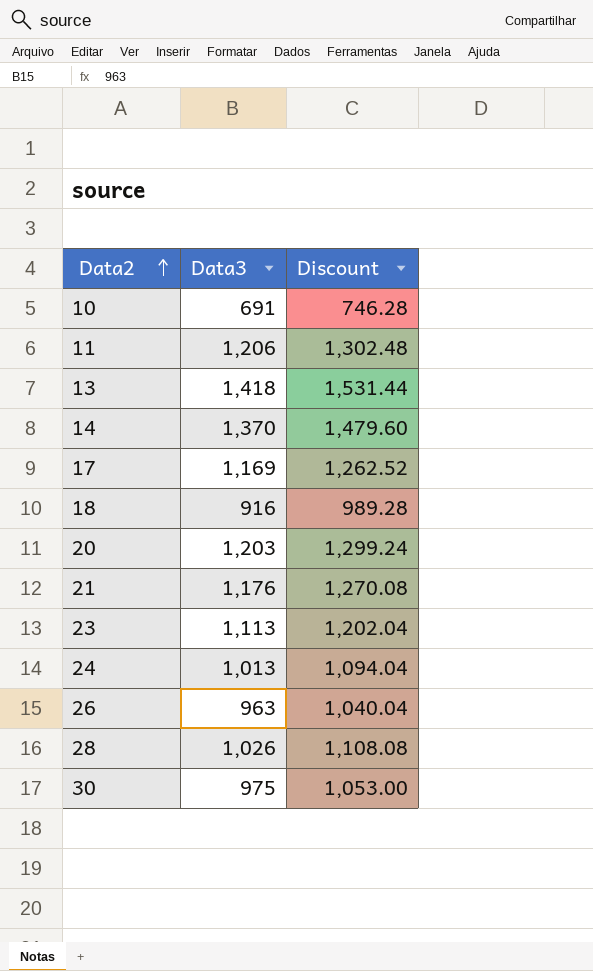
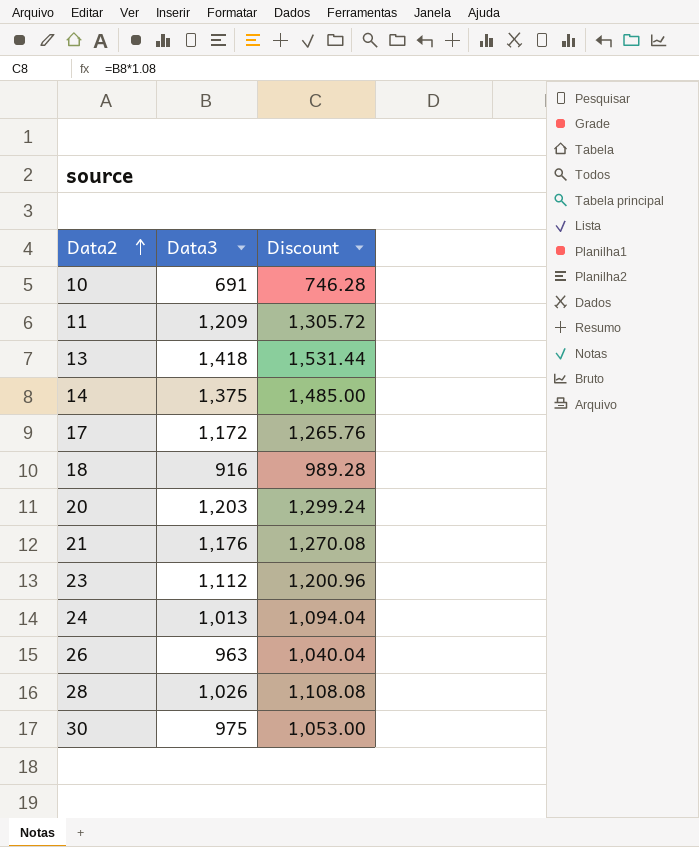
11 | Data3: 1,206 -> 1,209
11 | Discount: 1,302.48 -> 1,305.72
14 | Data3: 1,370 -> 1,375
14 | Discount: 1,479.60 -> 1,485.00
17 | Data3: 1,169 -> 1,172
17 | Discount: 1,262.52 -> 1,265.76
23 | Data3: 1,113 -> 1,112
23 | Discount: 1,202.04 -> 1,200.96

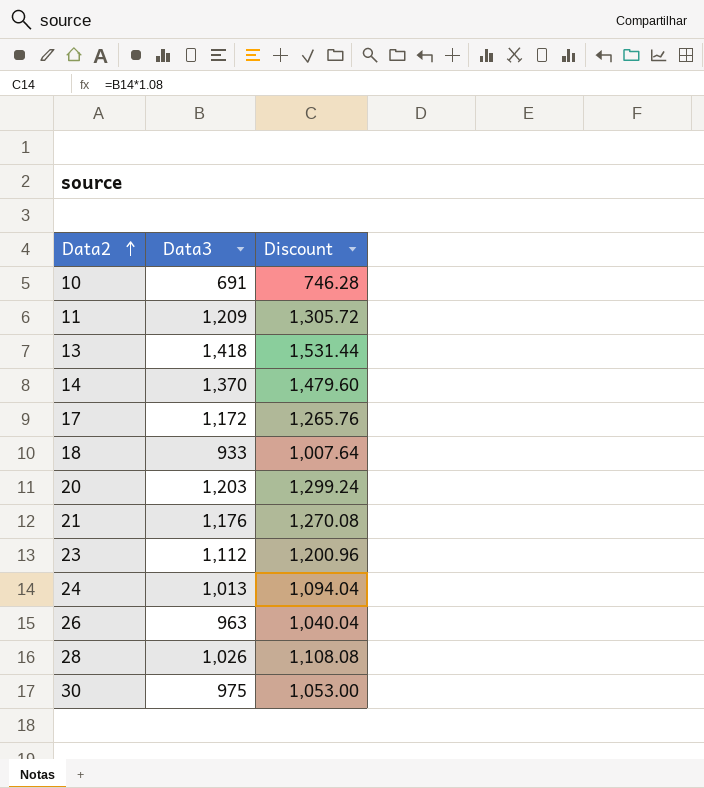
14 | Data3: 1,375 -> 1,370
14 | Discount: 1,485.00 -> 1,479.60
18 | Data3: 916 -> 933
18 | Discount: 989.28 -> 1,007.64

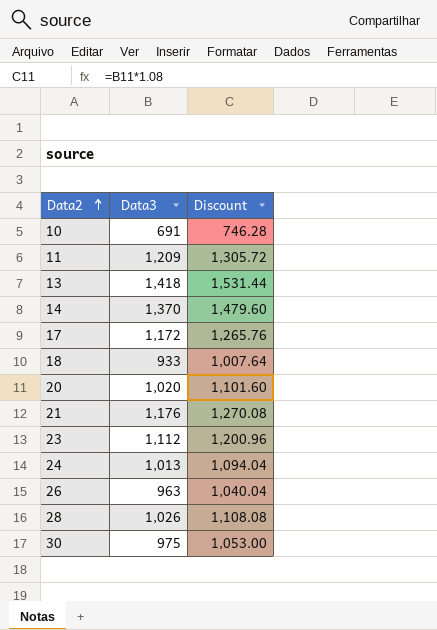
20 | Data3: 1,203 -> 1,020
20 | Discount: 1,299.24 -> 1,101.60

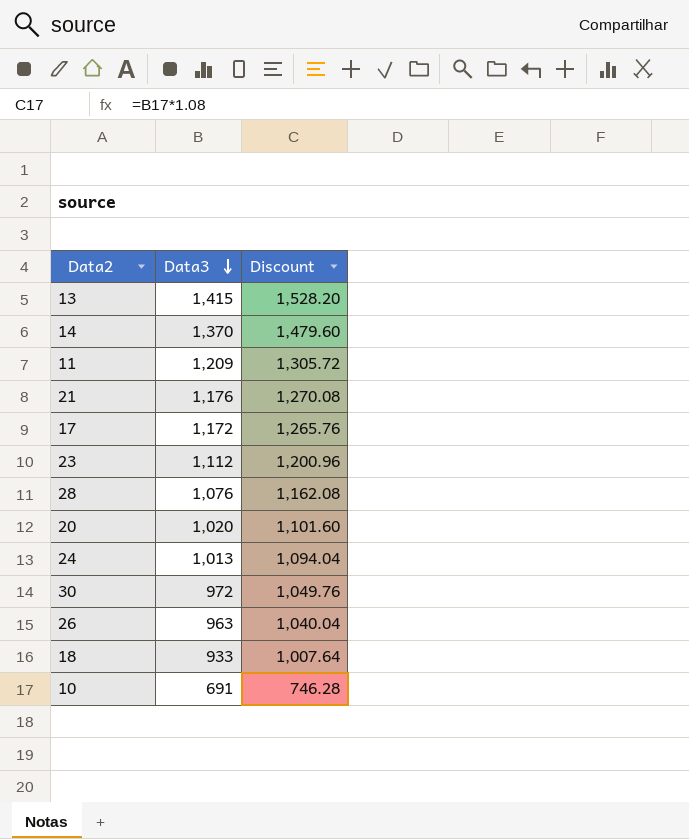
row order: Data2 ascending -> Data3 descending
13 | Data3: 1,418 -> 1,415
13 | Discount: 1,531.44 -> 1,528.20
28 | Data3: 1,026 -> 1,076
28 | Discount: 1,108.08 -> 1,162.08
30 | Data3: 975 -> 972
30 | Discount: 1,053.00 -> 1,049.76

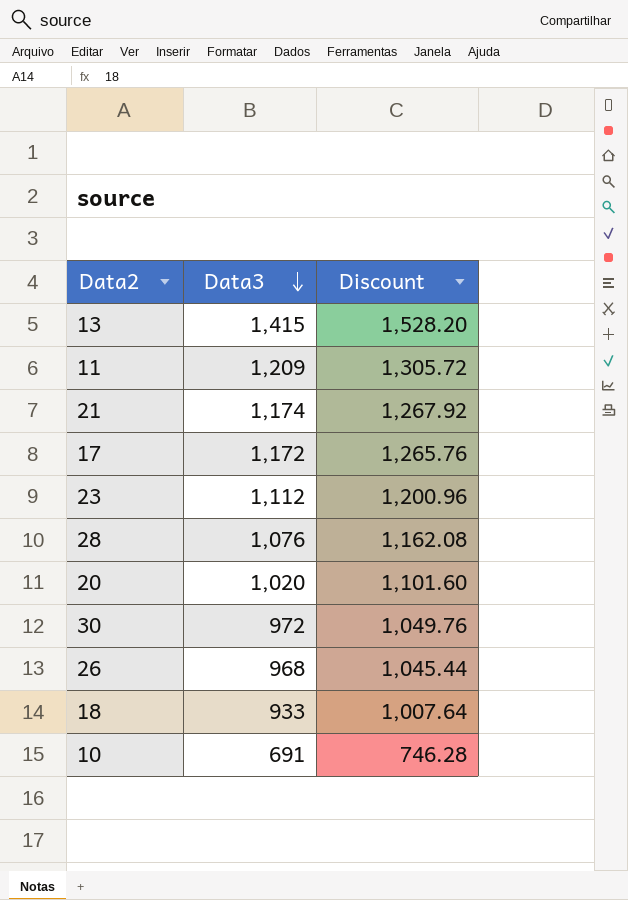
row 14: 1,370 | 1,479.60 -> none
row 24: 1,013 | 1,094.04 -> none
21 | Data3: 1,176 -> 1,174
21 | Discount: 1,270.08 -> 1,267.92
26 | Data3: 963 -> 968
26 | Discount: 1,040.04 -> 1,045.44

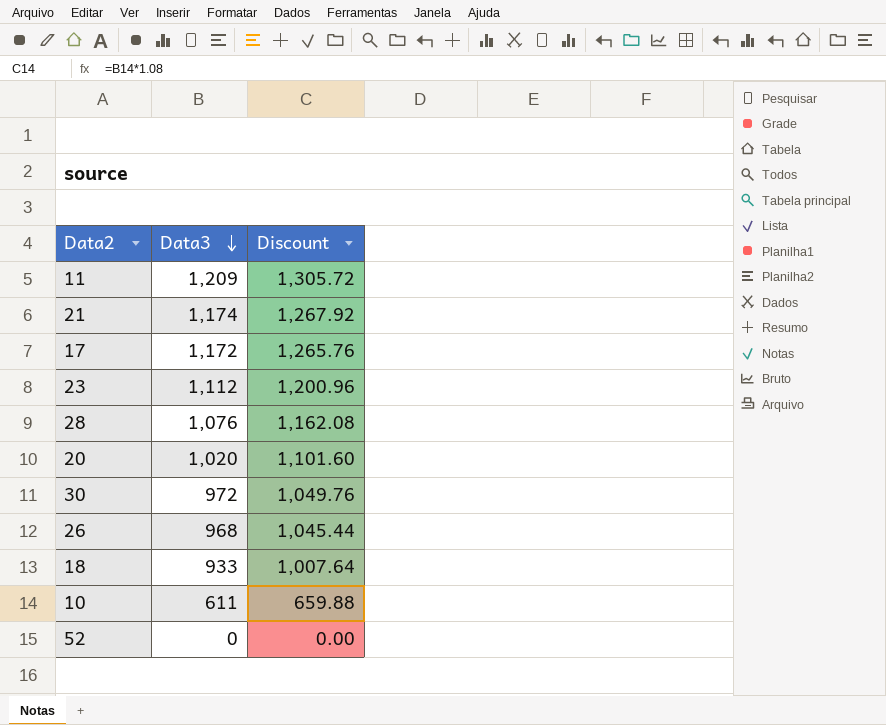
row 13: 1,415 | 1,528.20 -> none
10 | Data3: 691 -> 611
10 | Discount: 746.28 -> 659.88
row 52: none -> 0 | 0.00

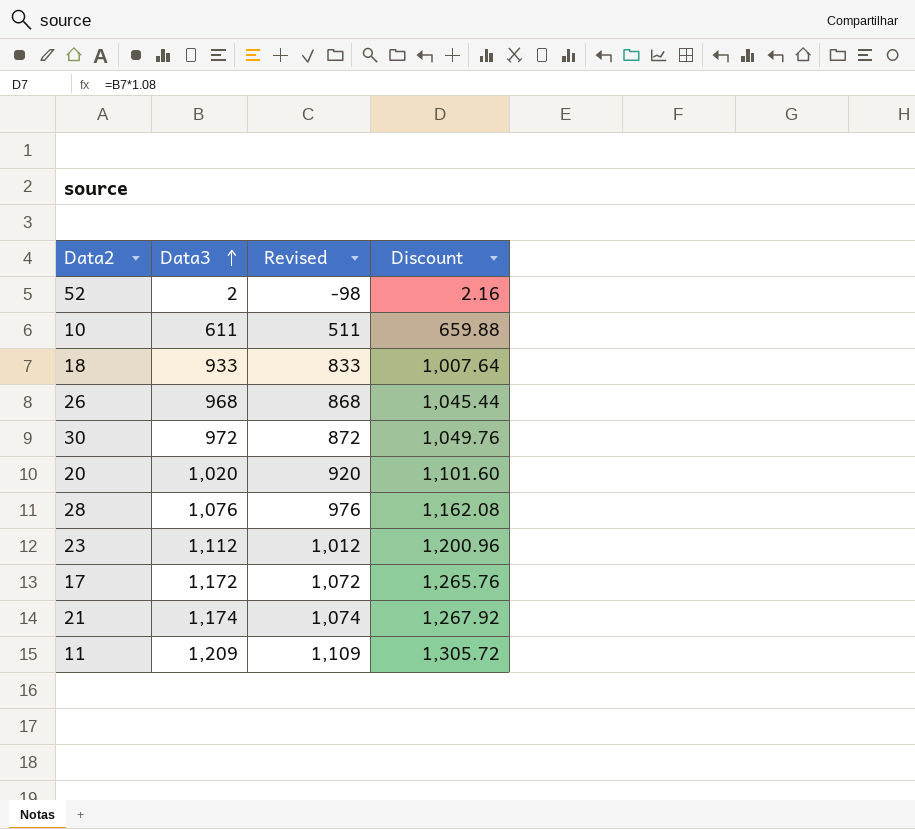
row order: Data3 descending -> Data3 ascending
column Revised | formula: none -> [Data3] - 100
52 | Data3: 0 -> 2
52 | Discount: 0.00 -> 2.16

